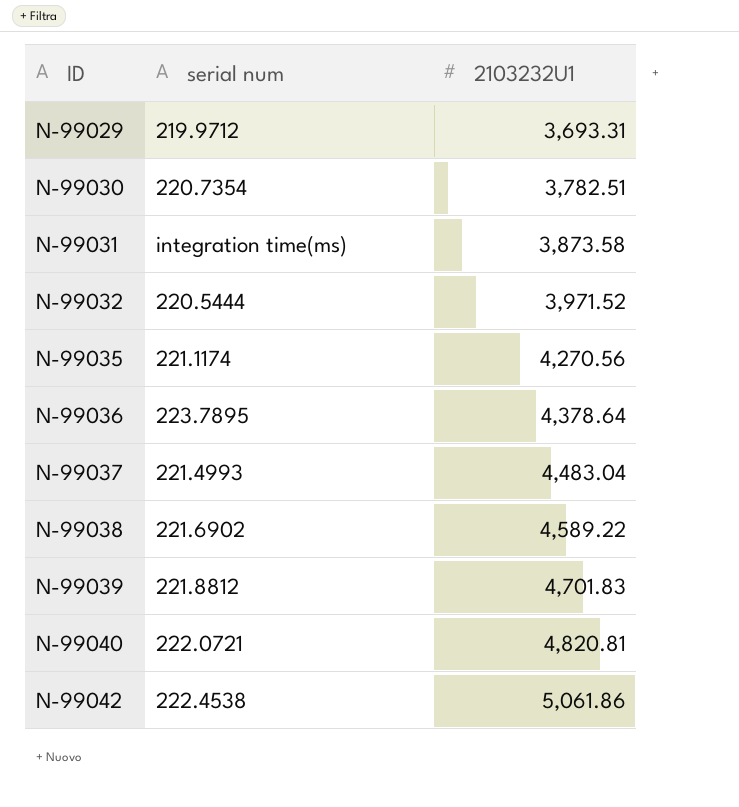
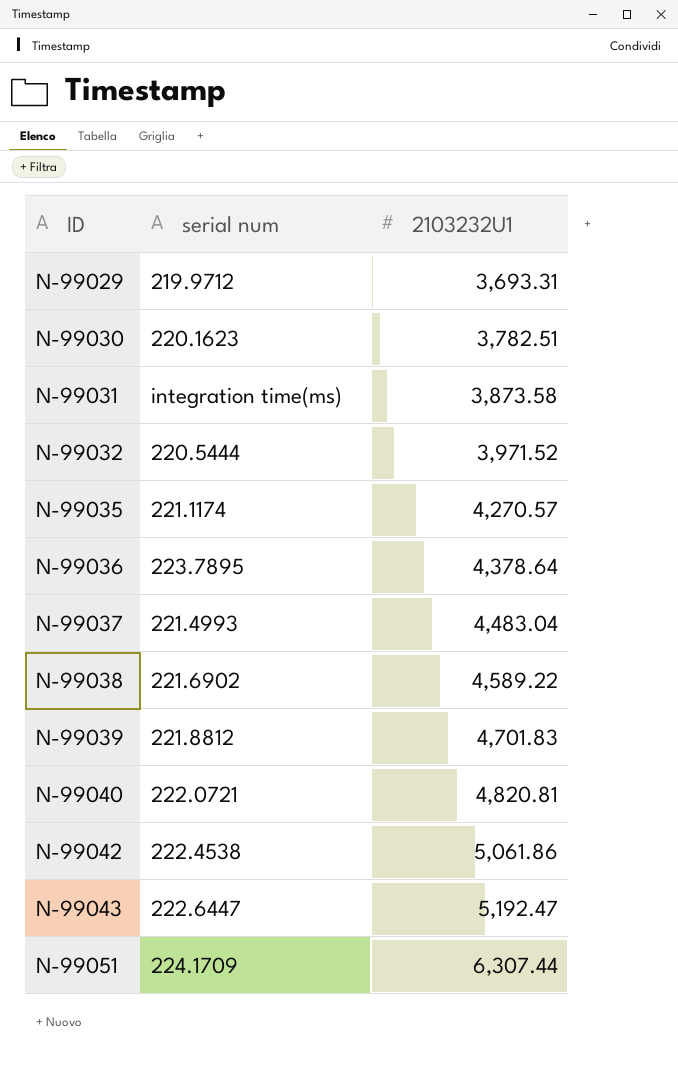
N-99030 | serial num: 220.7354 -> 220.1623
N-99035 | 2103232U1: 4,270.56 -> 4,270.57
row N-99043: none -> 222.6447 | 5,192.47
row N-99051: none -> 224.1709 | 6,307.44

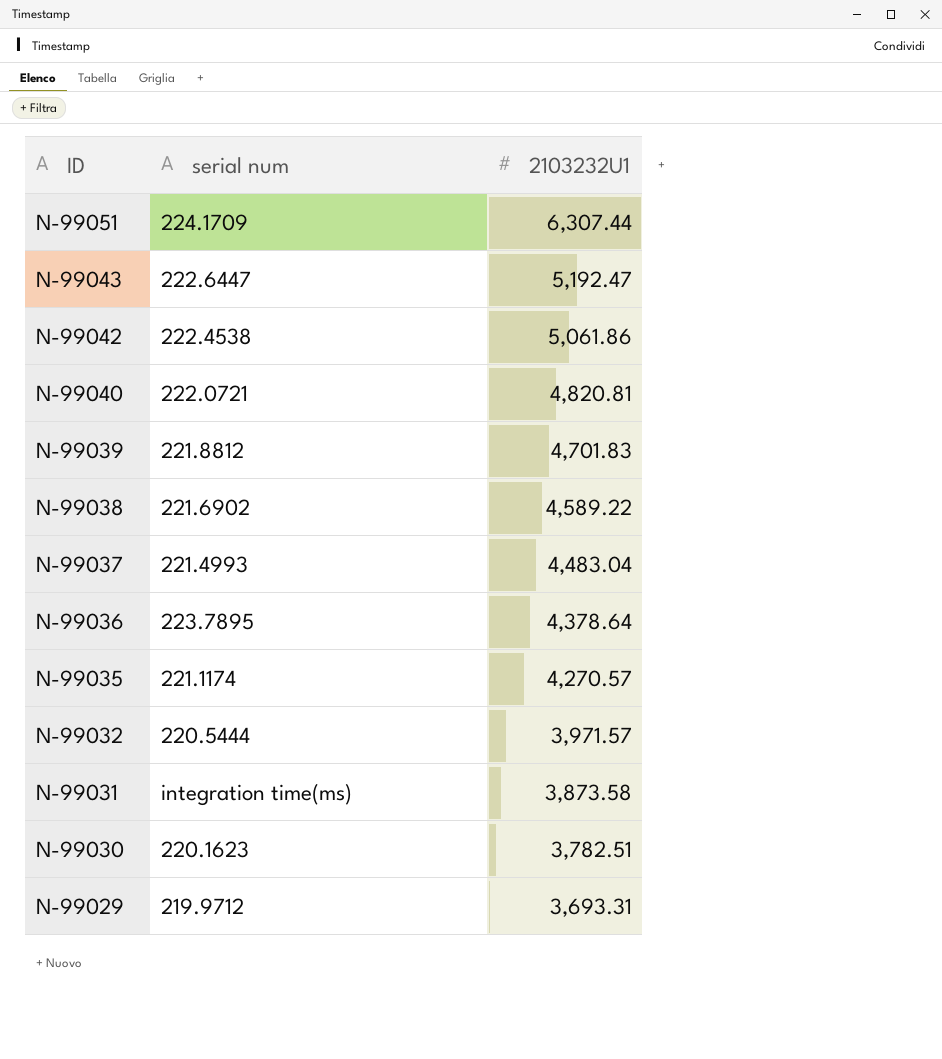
row order: ID ascending -> ID descending
N-99032 | 2103232U1: 3,971.52 -> 3,971.57

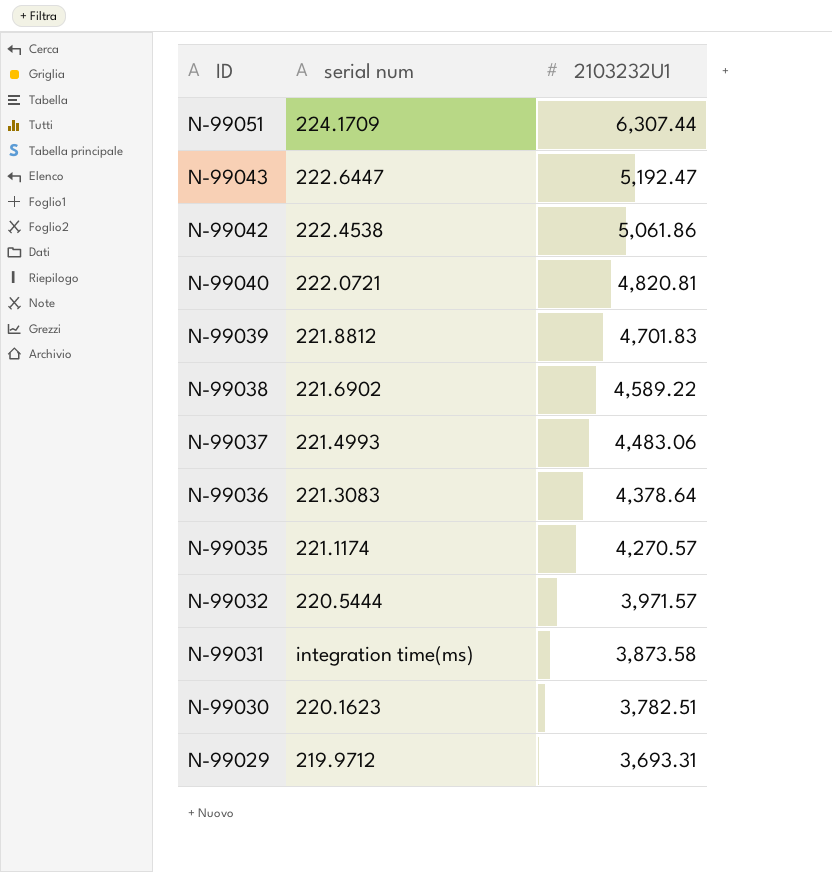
N-99037 | 2103232U1: 4,483.04 -> 4,483.06
N-99036 | serial num: 223.7895 -> 221.3083

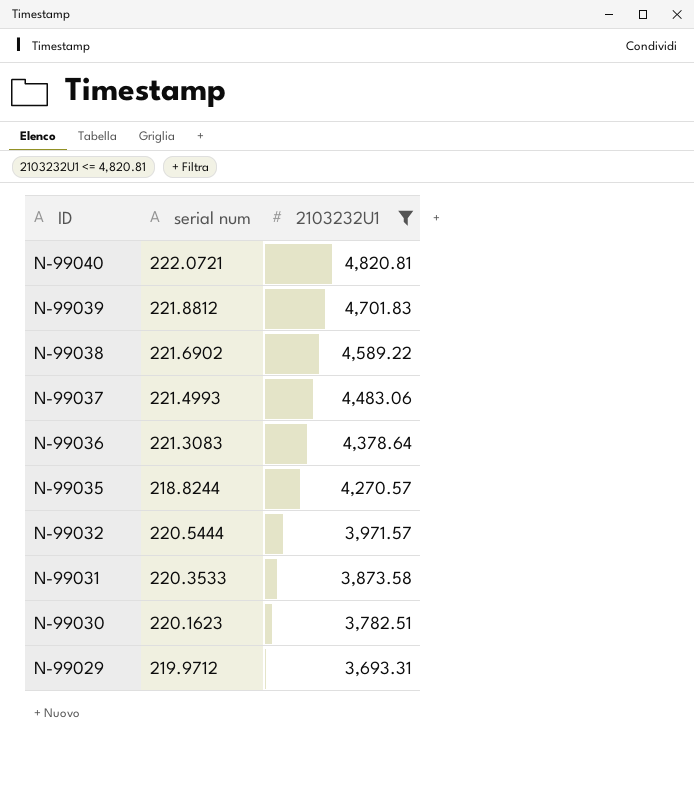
filter: none -> 2103232U1 <= 4,820.81
N-99035 | serial num: 221.1174 -> 218.8244
N-99031 | serial num: integration time(ms) -> 220.3533

